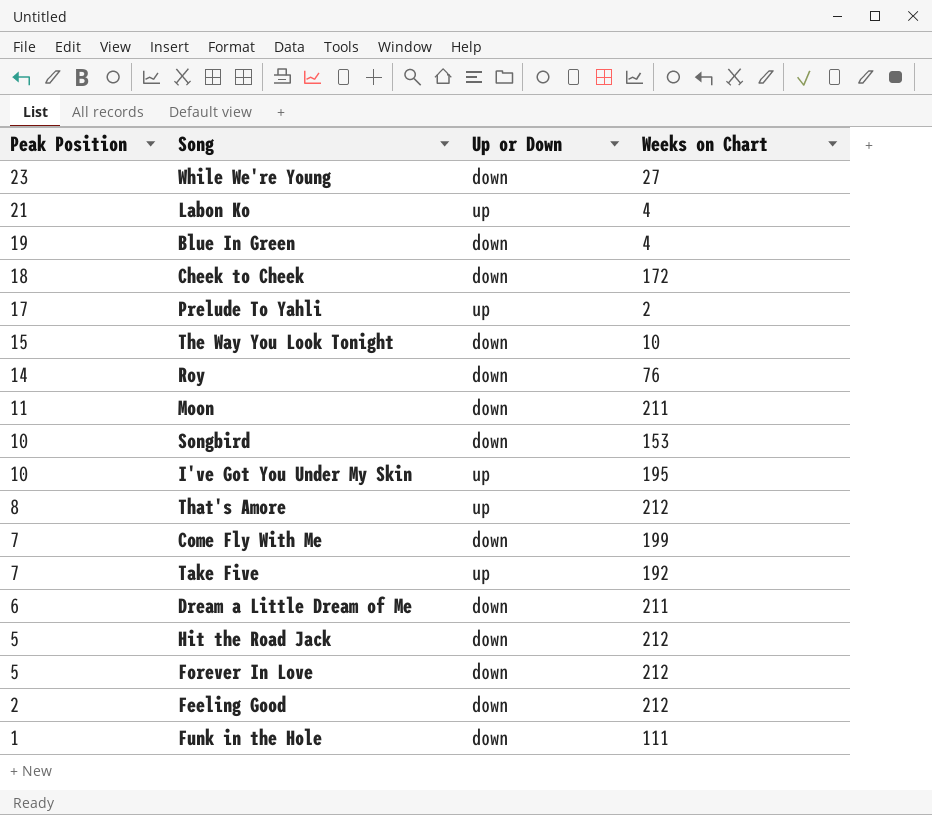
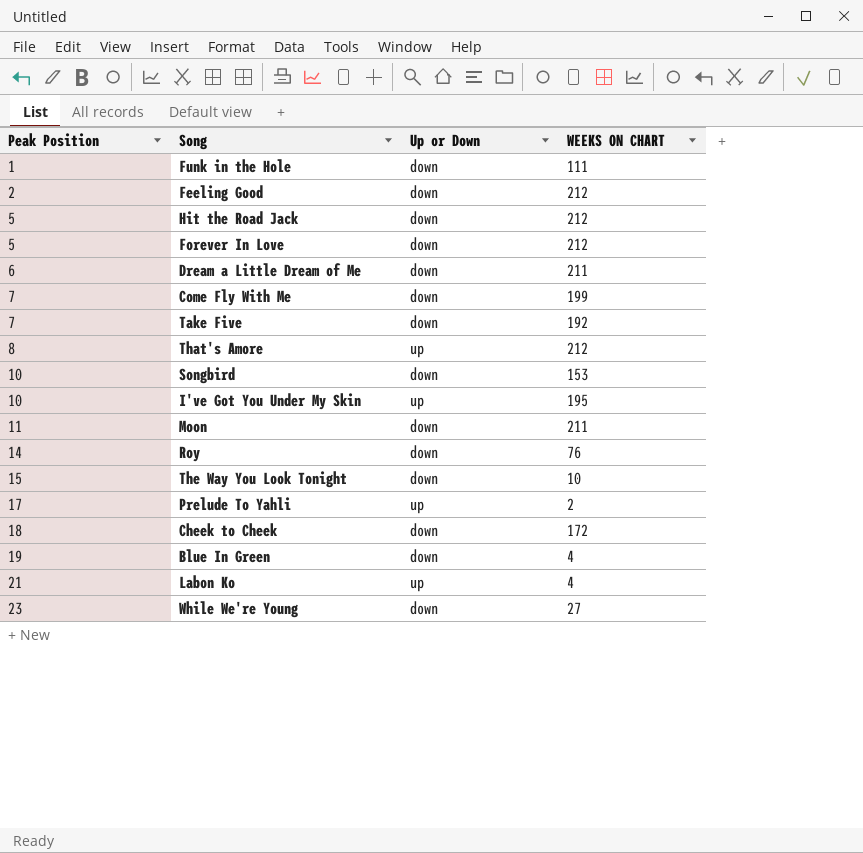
row order: Peak Position descending -> Peak Position ascending
column name: Weeks on Chart -> WEEKS ON CHART
Take Five | Up or Down: up -> down

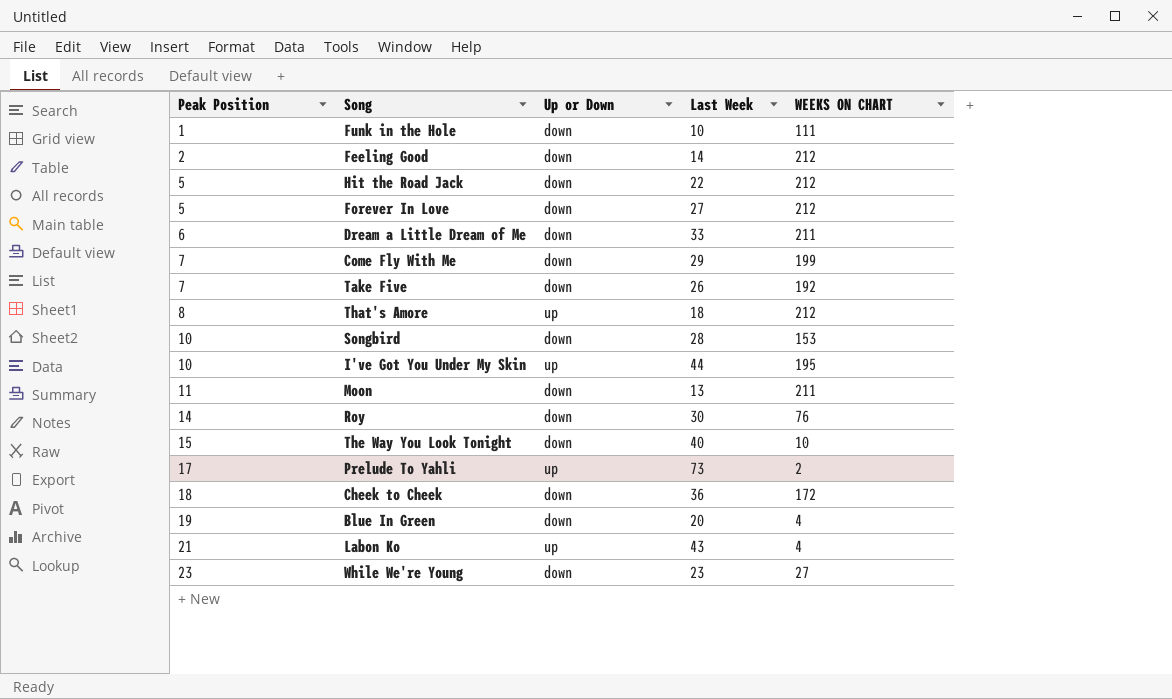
column Last Week | position: none -> 4

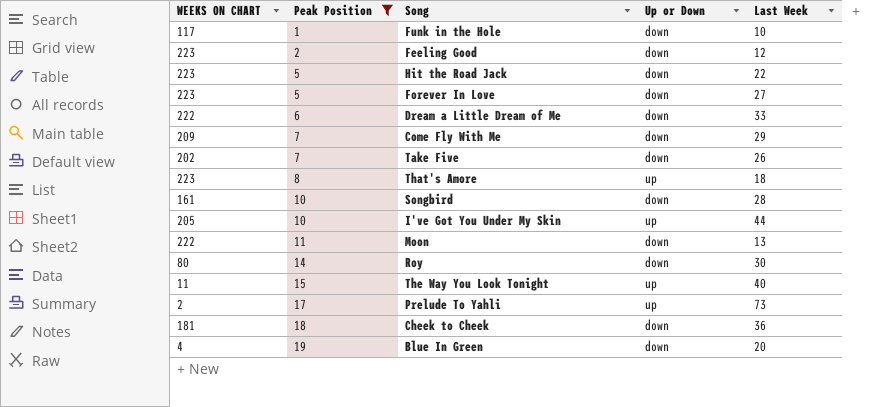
filter: none -> Peak Position <= 19
column WEEKS ON CHART | position: 5 -> 1
Funk in the Hole | WEEKS ON CHART: 111 -> 117
Feeling Good | WEEKS ON CHART: 212 -> 223
Feeling Good | Last Week: 14 -> 12
Hit the Road Jack | WEEKS ON CHART: 212 -> 223
Forever In Love | WEEKS ON CHART: 212 -> 223
Dream a Little Dream of Me | WEEKS ON CHART: 211 -> 222
Come Fly With Me | WEEKS ON CHART: 199 -> 209
Take Five | WEEKS ON CHART: 192 -> 202
That's Amore | WEEKS ON CHART: 212 -> 223
Songbird | WEEKS ON CHART: 153 -> 161
I've Got You Under My Skin | WEEKS ON CHART: 195 -> 205
Moon | WEEKS ON CHART: 211 -> 222
Roy | WEEKS ON CHART: 76 -> 80
The Way You Look Tonight | WEEKS ON CHART: 10 -> 11
The Way You Look Tonight | Up or Down: down -> up
Cheek to Cheek | WEEKS ON CHART: 172 -> 181

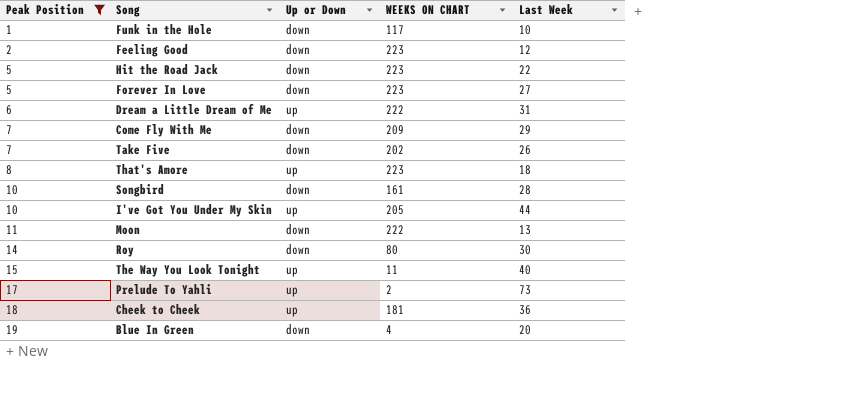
column WEEKS ON CHART | position: 1 -> 4
Dream a Little Dream of Me | Up or Down: down -> up
Dream a Little Dream of Me | Last Week: 33 -> 31
Cheek to Cheek | Up or Down: down -> up

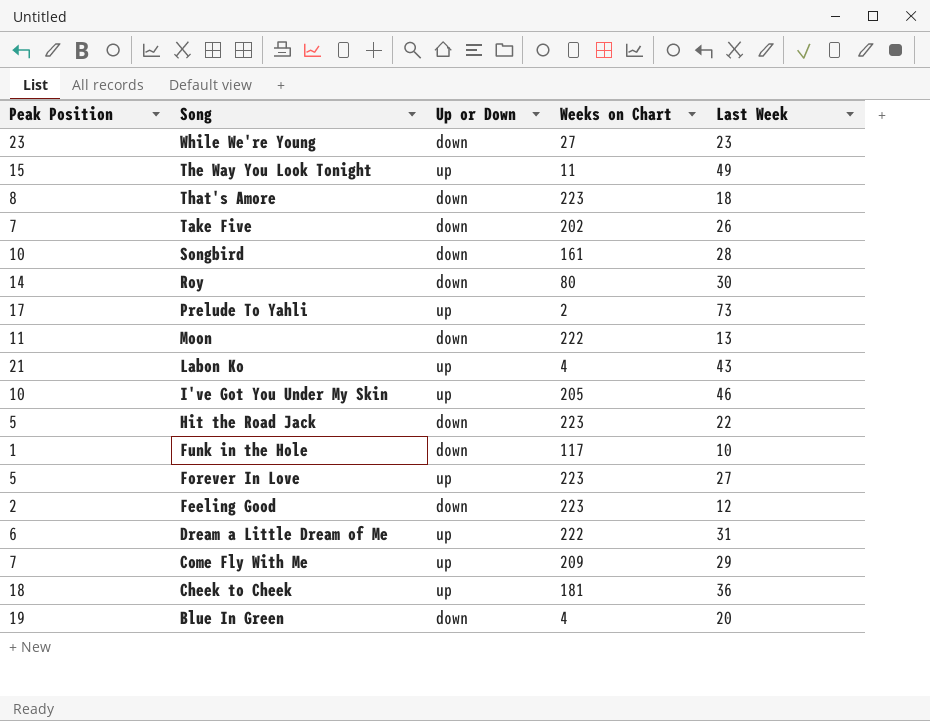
filter: Peak Position <= 19 -> none
row order: Peak Position ascending -> Song descending
column name: WEEKS ON CHART -> Weeks on Chart
The Way You Look Tonight | Last Week: 40 -> 49
That's Amore | Up or Down: up -> down
I've Got You Under My Skin | Last Week: 44 -> 46
Forever In Love | Up or Down: down -> up
Come Fly With Me | Up or Down: down -> up

